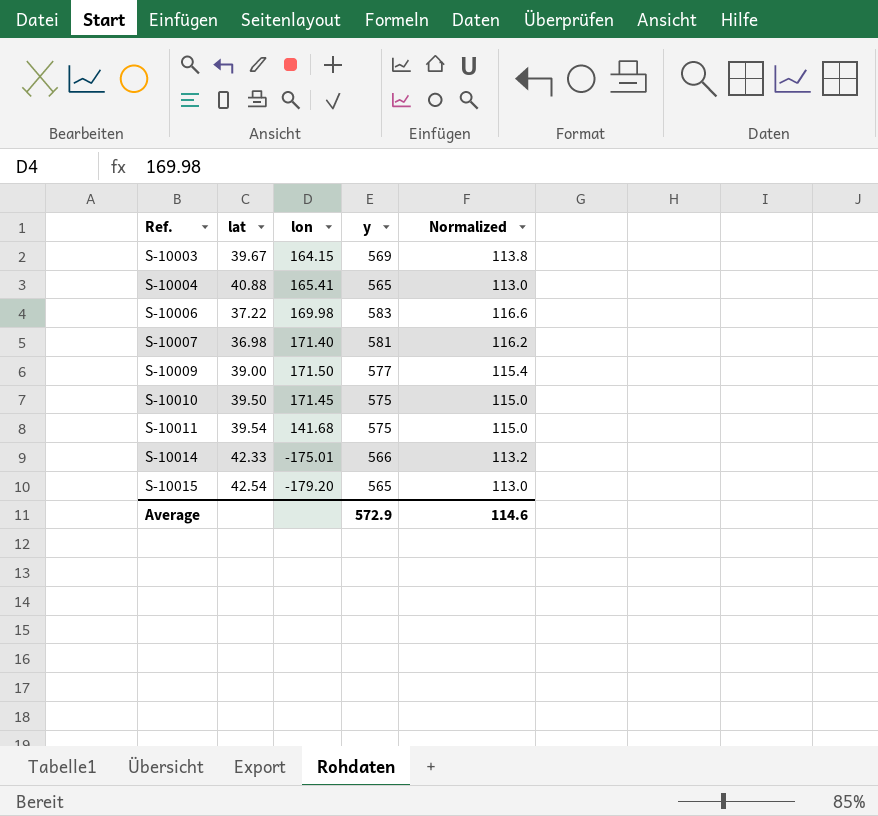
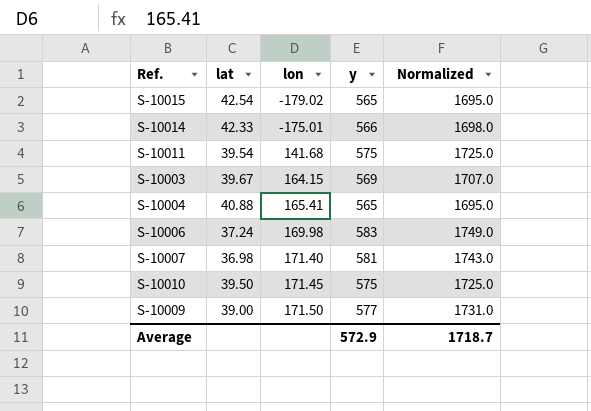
row order: Ref. ascending -> lon ascending
column Normalized | formula: [y] * 0.2 -> [y] * 3
S-10015 | lon: -179.20 -> -179.02
S-10006 | lat: 37.22 -> 37.24
Average | Normalized: 114.6 -> 1718.7

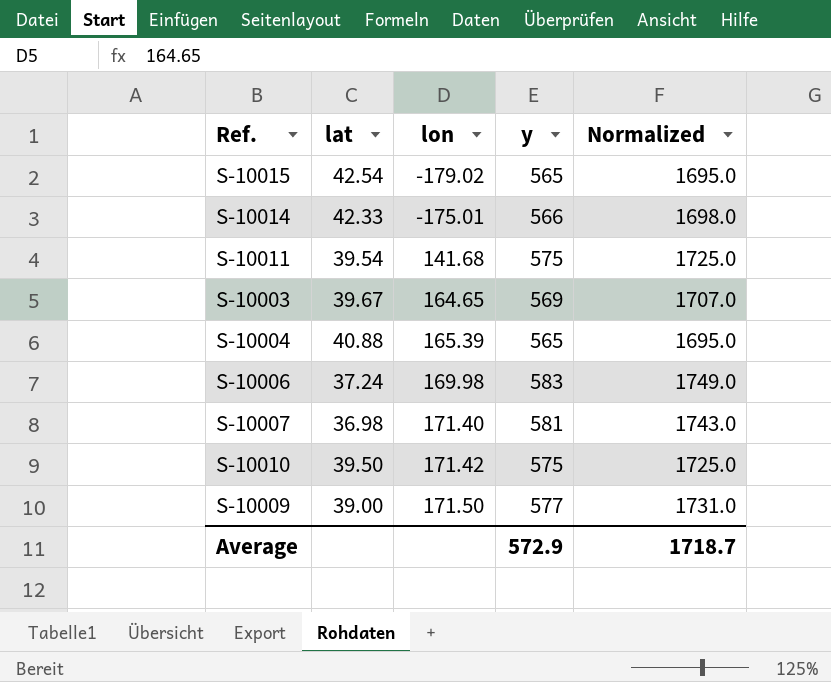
S-10003 | lon: 164.15 -> 164.65
S-10004 | lon: 165.41 -> 165.39
S-10010 | lon: 171.45 -> 171.42

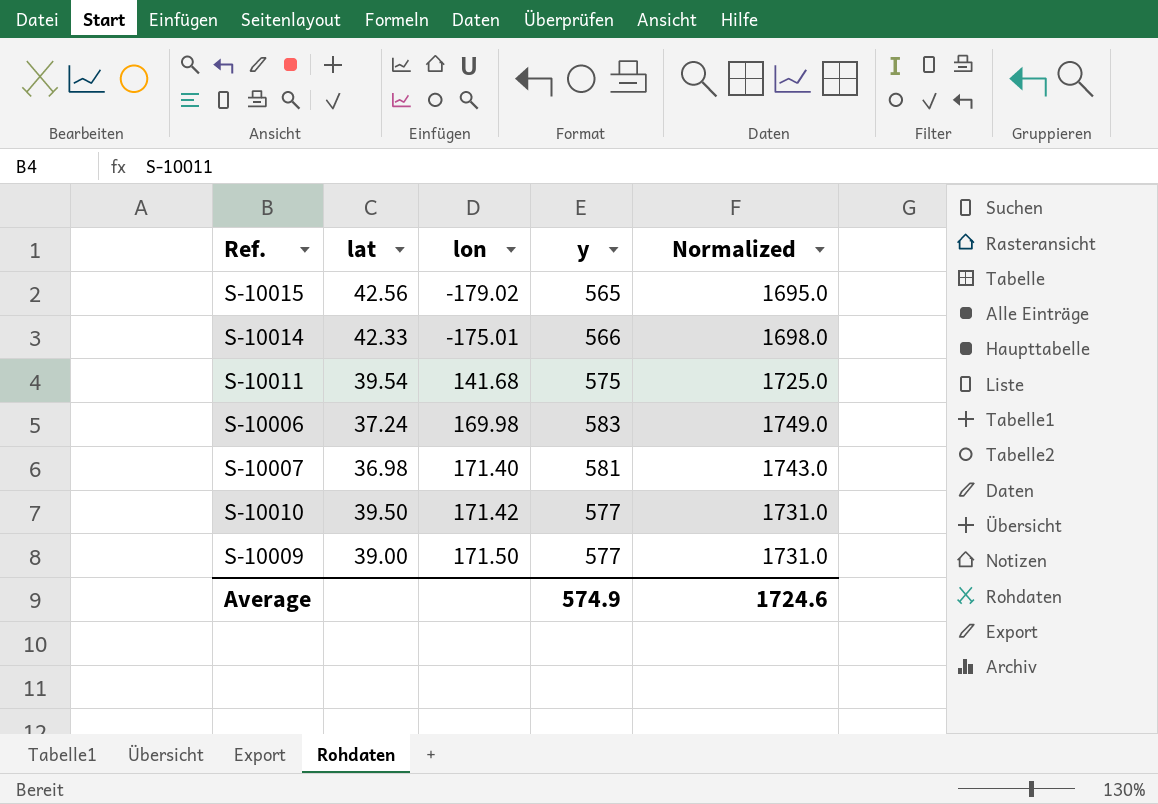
row S-10003: 39.67 | 164.65 | 569 | 1707.0 -> none
row S-10004: 40.88 | 165.39 | 565 | 1695.0 -> none
S-10015 | lat: 42.54 -> 42.56
S-10010 | y: 575 -> 577
S-10010 | Normalized: 1725.0 -> 1731.0
Average | y: 572.9 -> 574.9
Average | Normalized: 1718.7 -> 1724.6

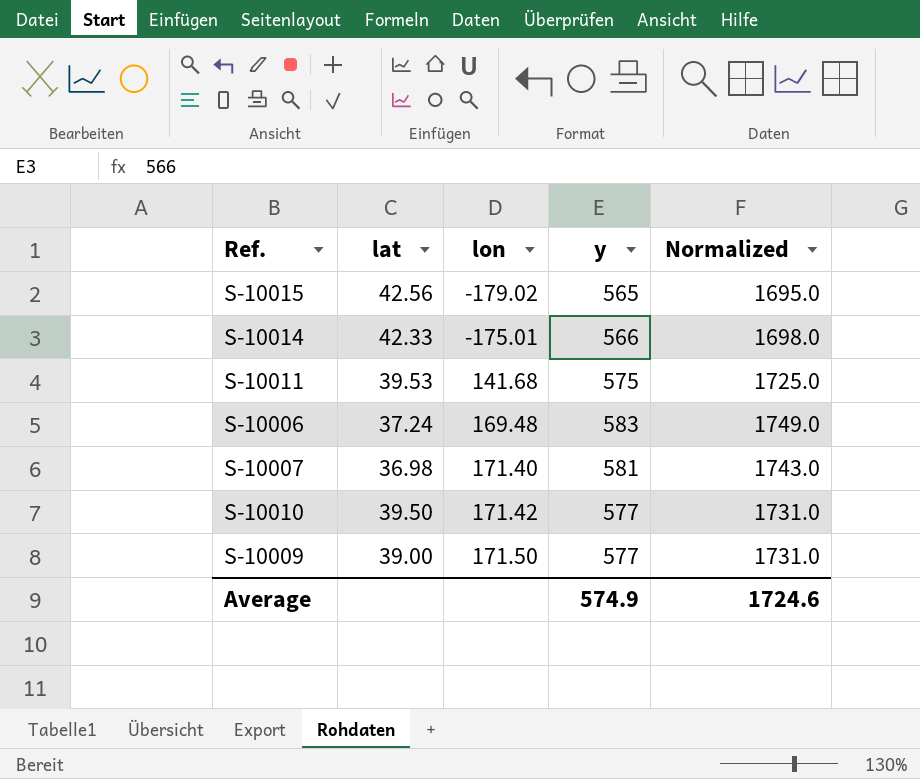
S-10011 | lat: 39.54 -> 39.53
S-10006 | lon: 169.98 -> 169.48

